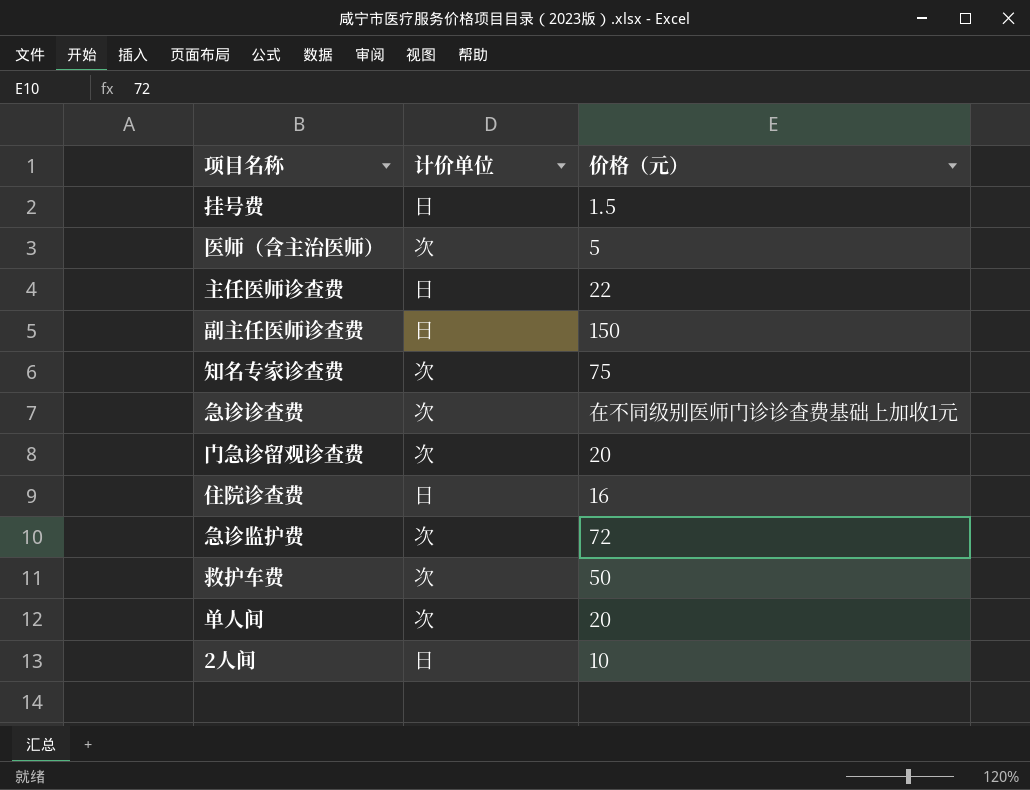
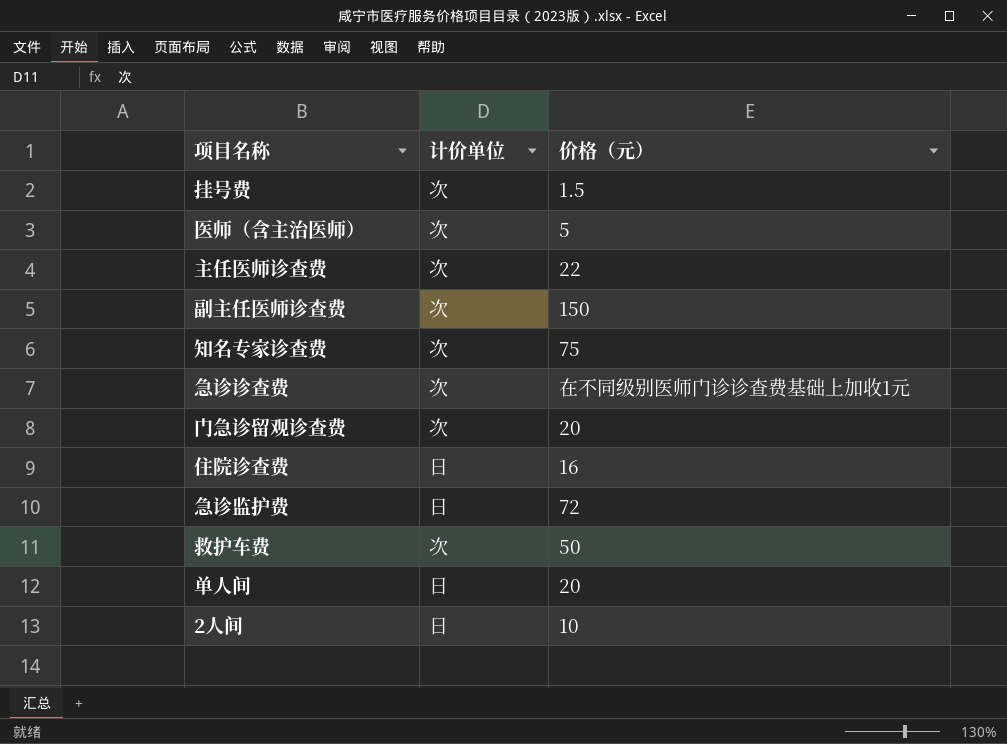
挂号费 | 计价单位: 日 -> 次
主任医师诊查费 | 计价单位: 日 -> 次
副主任医师诊查费 | 计价单位: 日 -> 次
急诊监护费 | 计价单位: 次 -> 日
单人间 | 计价单位: 次 -> 日

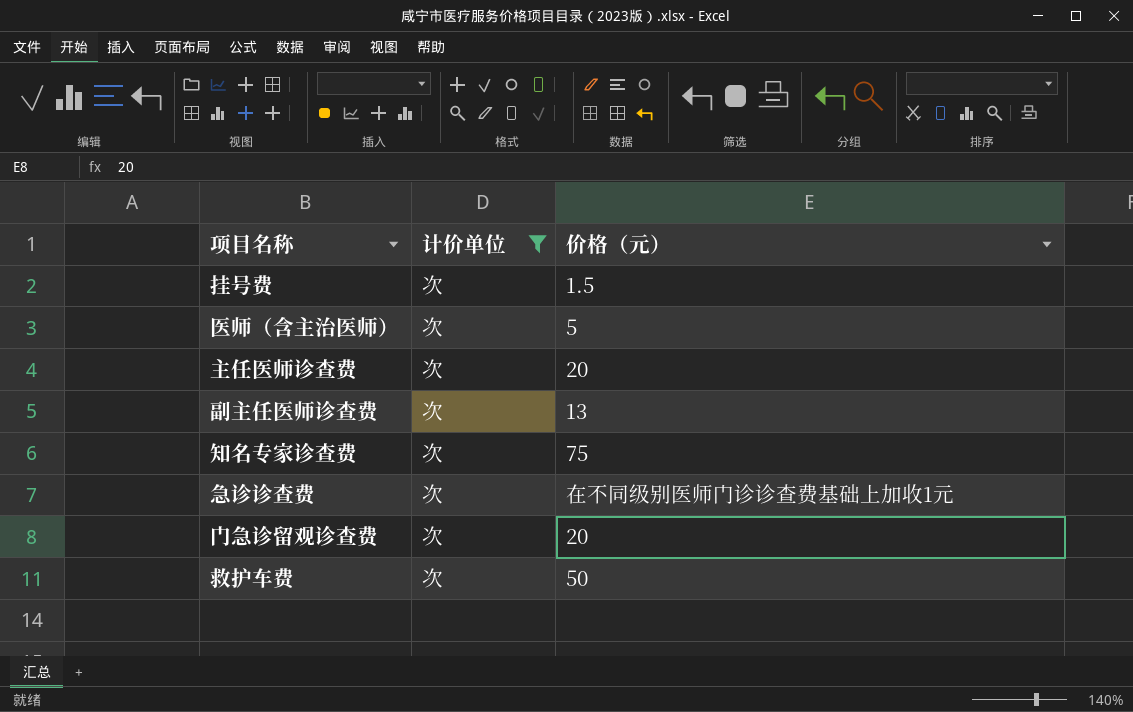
filter: none -> 计价单位 = 次
主任医师诊查费 | 价格（元）: 22 -> 20
副主任医师诊查费 | 价格（元）: 150 -> 13

